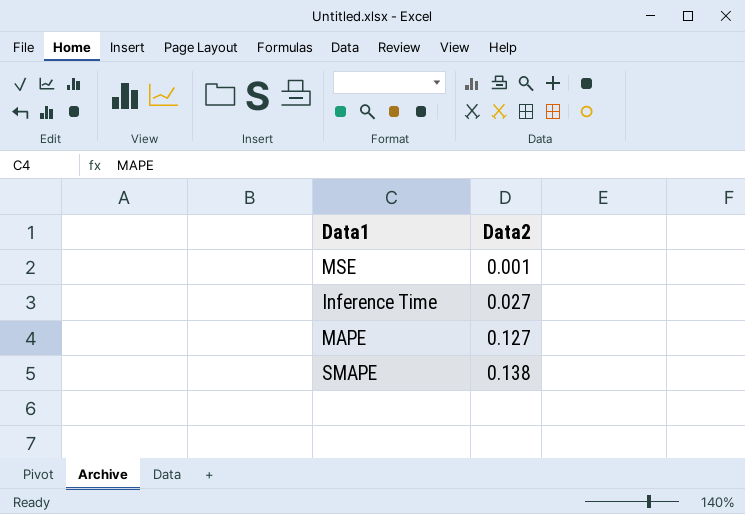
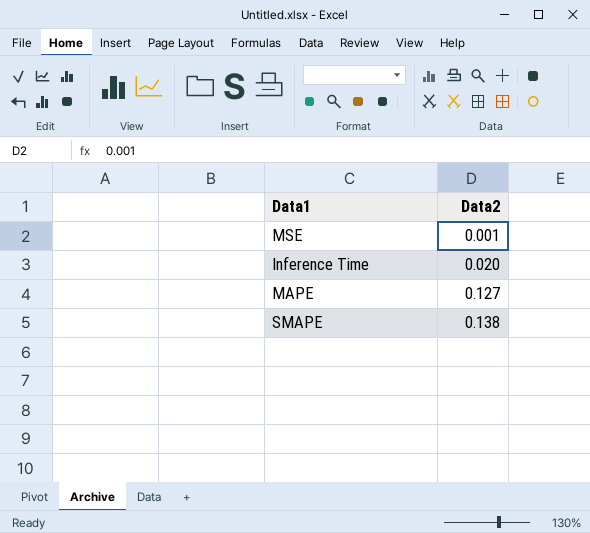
Inference Time | Data2: 0.027 -> 0.020

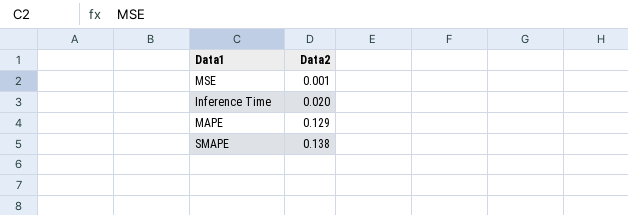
MAPE | Data2: 0.127 -> 0.129

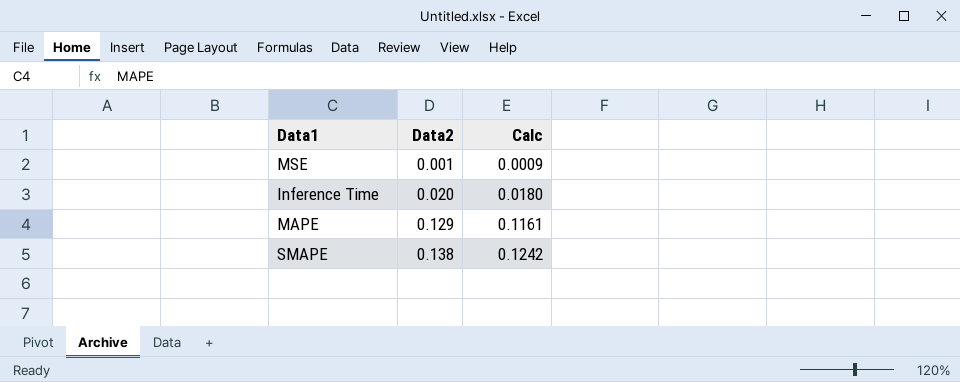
column Calc | formula: none -> [Data2] * 0.9

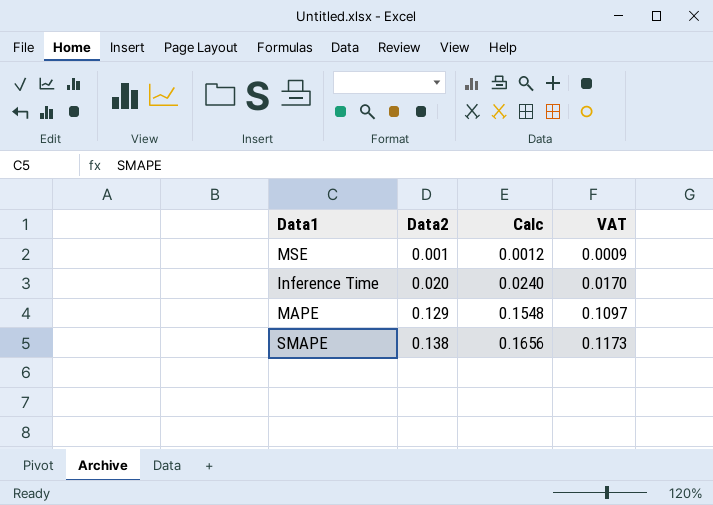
column Calc | formula: [Data2] * 0.9 -> [Data2] * 1.2
column VAT | formula: none -> [Data2] * 0.85

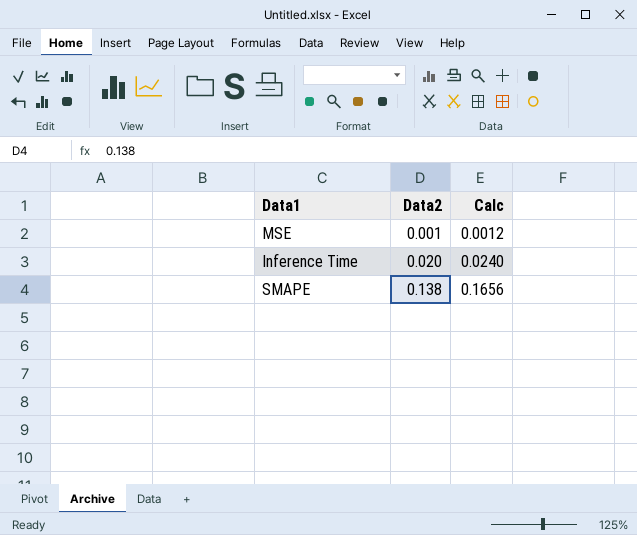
column VAT | formula: [Data2] * 0.85 -> none
row MAPE: 0.129 | 0.1548 | 0.1097 -> none

